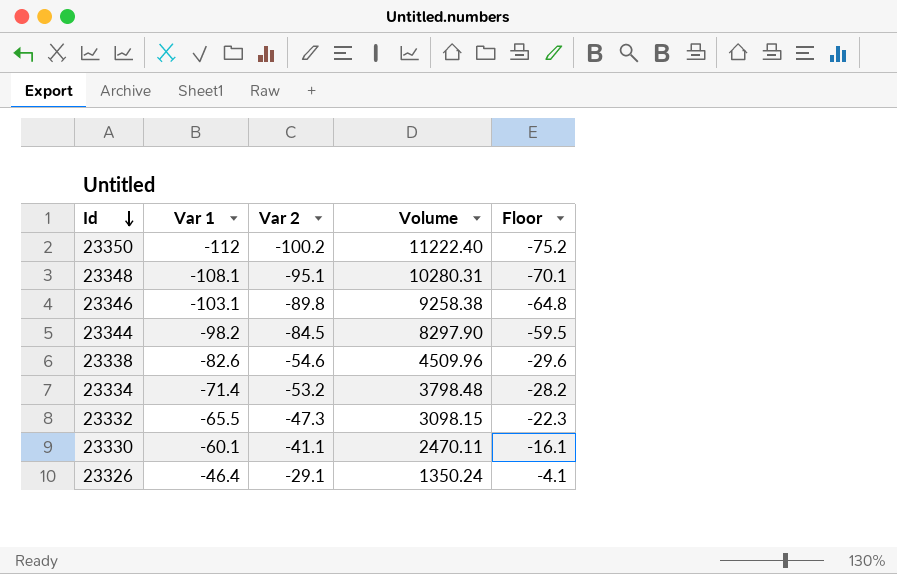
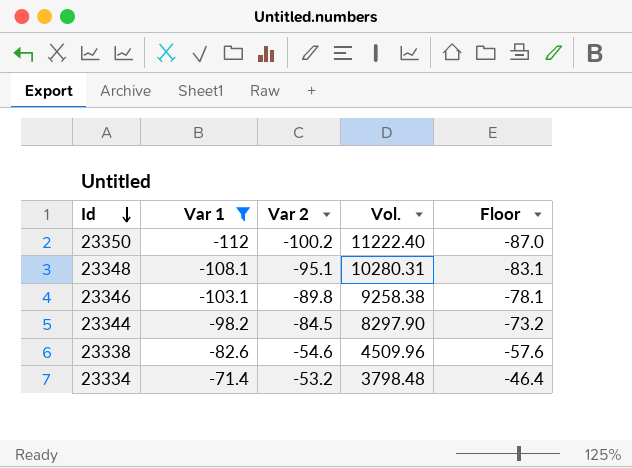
filter: none -> Var 1 <= -71.4
column name: Volume -> Vol.
column Floor | formula: [Var 2] + 25 -> [Var 1] + 25

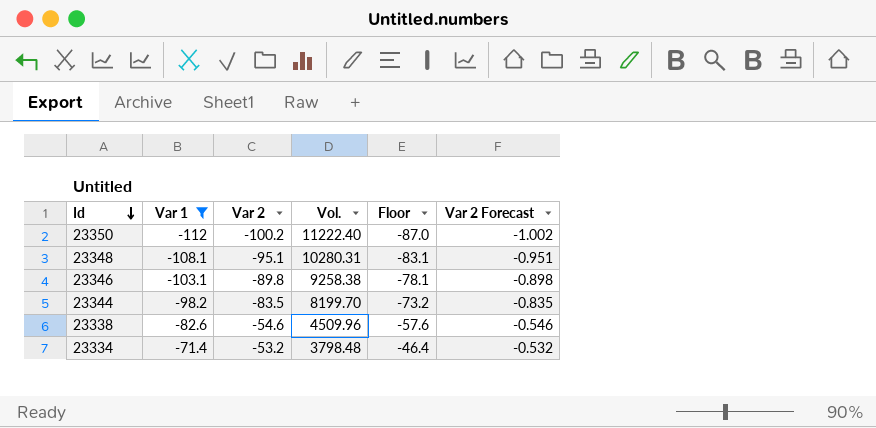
column Var 2 Forecast | formula: none -> [Var 2] * 0.01
23344 | Var 2: -84.5 -> -83.5
23344 | Vol.: 8297.90 -> 8199.70

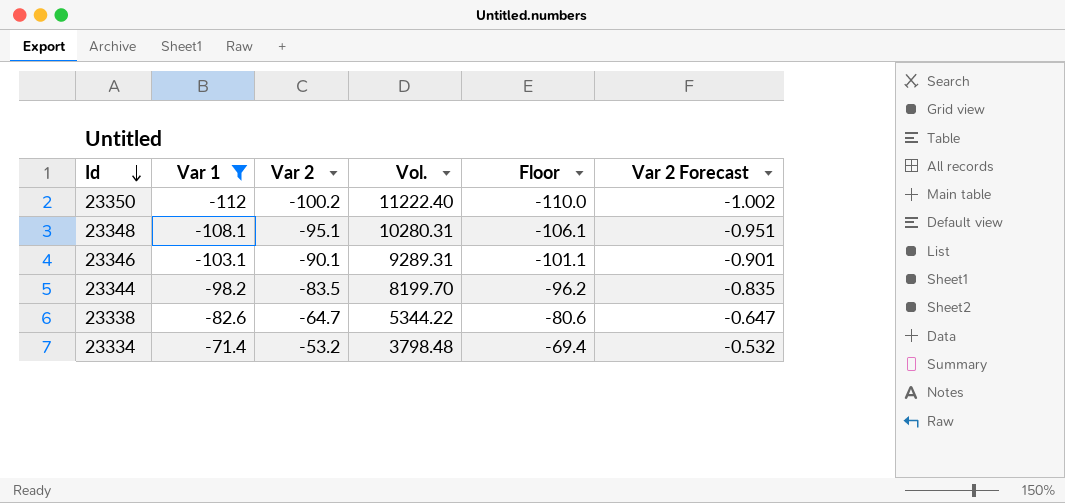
column Floor | formula: [Var 1] + 25 -> [Var 1] + 2
23346 | Var 2: -89.8 -> -90.1
23346 | Vol.: 9258.38 -> 9289.31
23346 | Var 2 Forecast: -0.898 -> -0.901
23338 | Var 2: -54.6 -> -64.7
23338 | Vol.: 4509.96 -> 5344.22
23338 | Var 2 Forecast: -0.546 -> -0.647

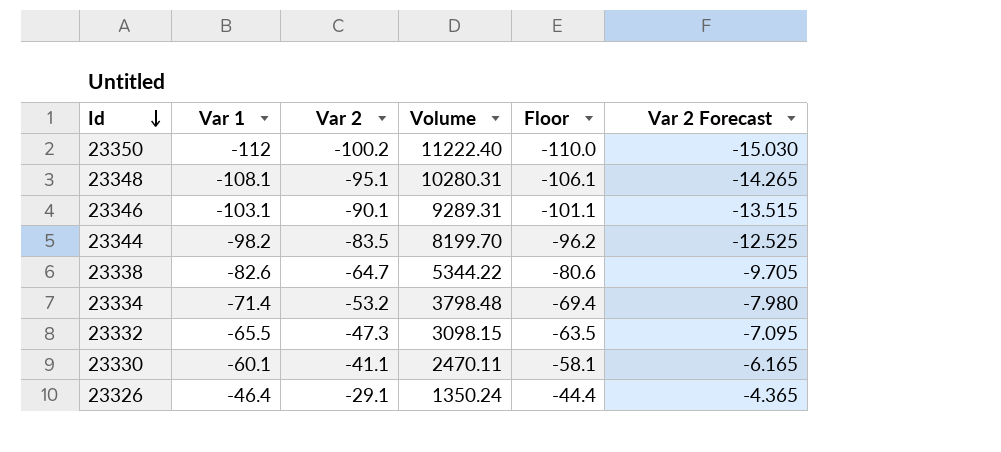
filter: Var 1 <= -71.4 -> none
column name: Vol. -> Volume
column Var 2 Forecast | formula: [Var 2] * 0.01 -> [Var 2] * 0.15

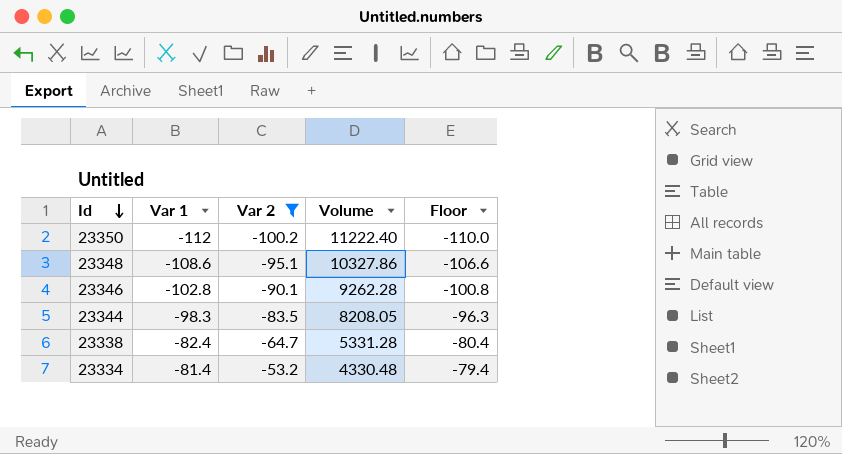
filter: none -> Var 2 <= -53.2
column Var 2 Forecast | formula: [Var 2] * 0.15 -> none
23348 | Var 1: -108.1 -> -108.6
23348 | Volume: 10280.31 -> 10327.86
23348 | Floor: -106.1 -> -106.6
23346 | Var 1: -103.1 -> -102.8
23346 | Volume: 9289.31 -> 9262.28
23346 | Floor: -101.1 -> -100.8
23344 | Var 1: -98.2 -> -98.3
23344 | Volume: 8199.70 -> 8208.05
23344 | Floor: -96.2 -> -96.3
23338 | Var 1: -82.6 -> -82.4
23338 | Volume: 5344.22 -> 5331.28
23338 | Floor: -80.6 -> -80.4
23334 | Var 1: -71.4 -> -81.4
23334 | Volume: 3798.48 -> 4330.48
23334 | Floor: -69.4 -> -79.4

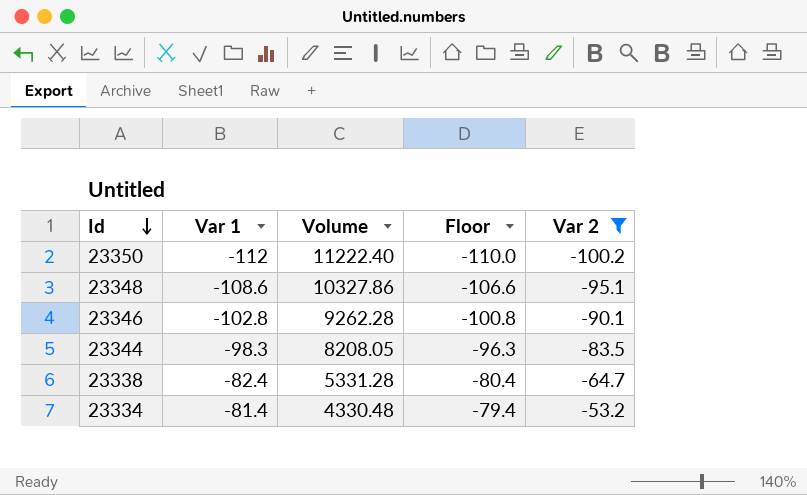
column Var 2 | position: 3 -> 5

